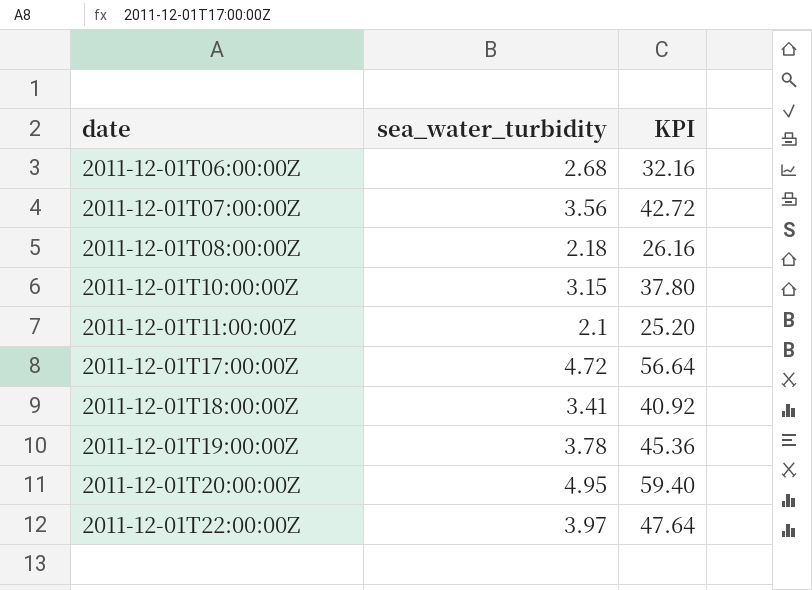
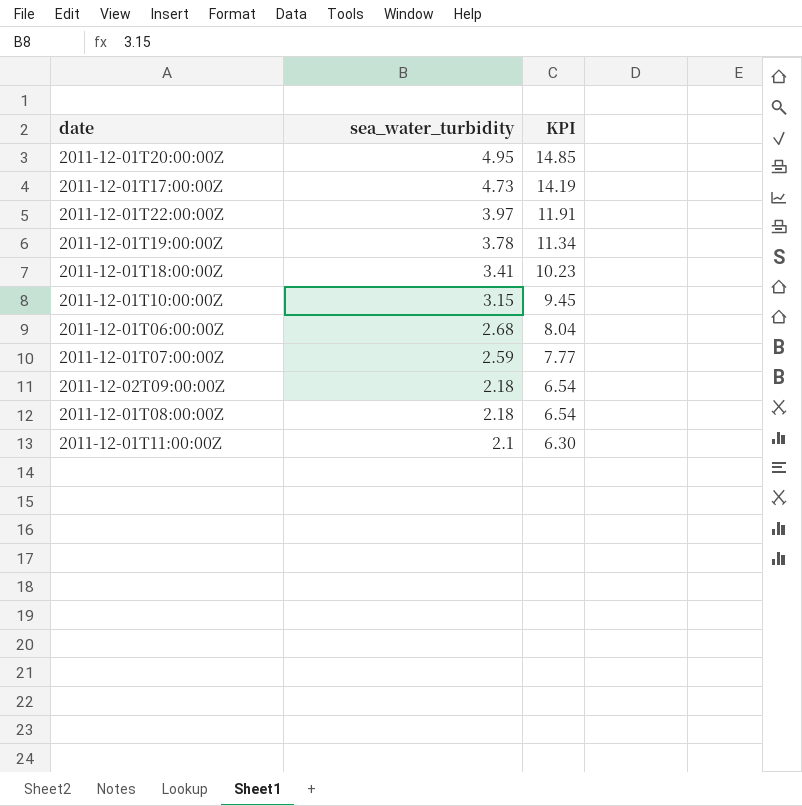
row order: date ascending -> sea_water_turbidity descending
column KPI | formula: [sea_water_turbidity] * 12 -> [sea_water_turbidity] * 3
2011-12-01T17:00:00Z | sea_water_turbidity: 4.72 -> 4.73
2011-12-01T07:00:00Z | sea_water_turbidity: 3.56 -> 2.59
row 2011-12-02T09:00:00Z: none -> 2.18 | 6.54

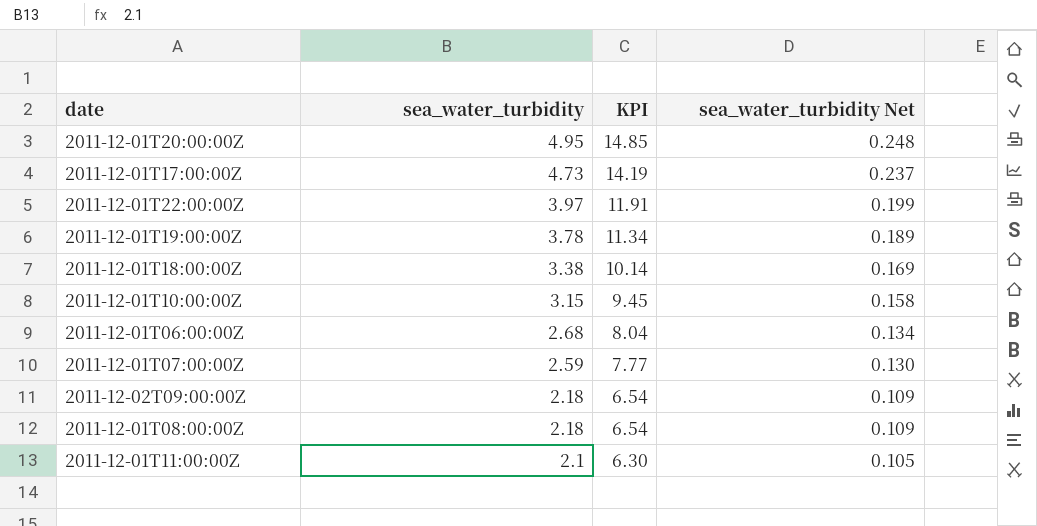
column sea_water_turbidity Net | formula: none -> [sea_water_turbidity] * 0.05
2011-12-01T18:00:00Z | sea_water_turbidity: 3.41 -> 3.38
2011-12-01T18:00:00Z | KPI: 10.23 -> 10.14

